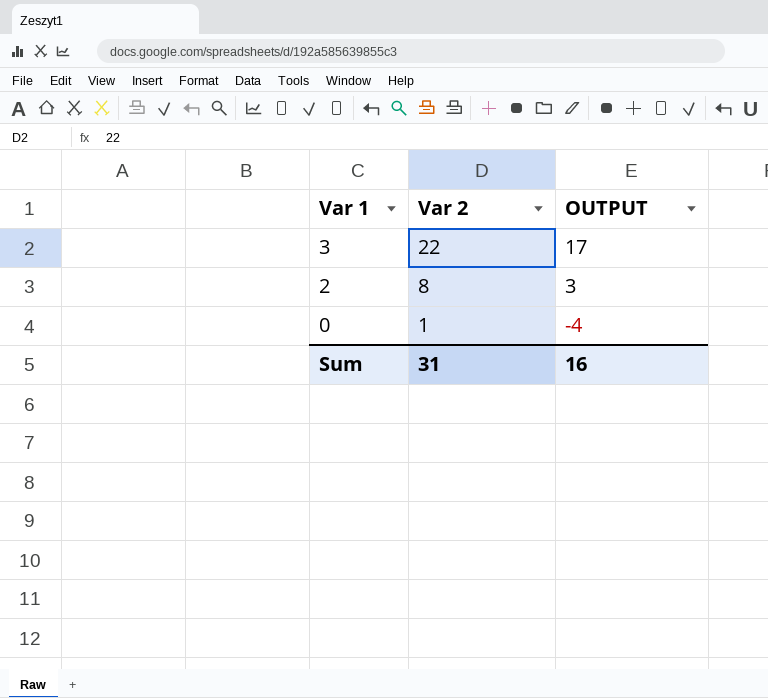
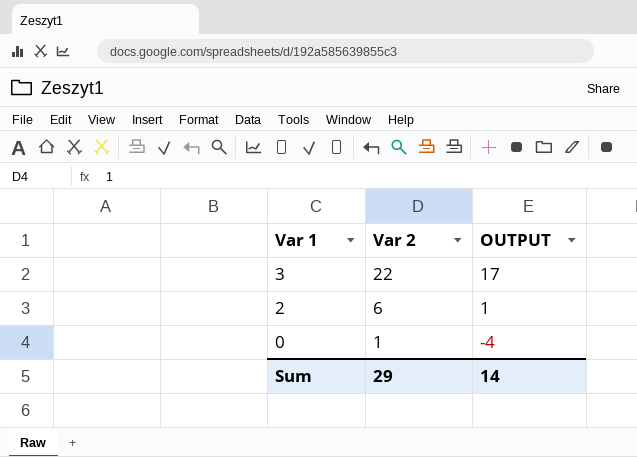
2 | Var 2: 8 -> 6
2 | OUTPUT: 3 -> 1
Sum | Var 2: 31 -> 29
Sum | OUTPUT: 16 -> 14

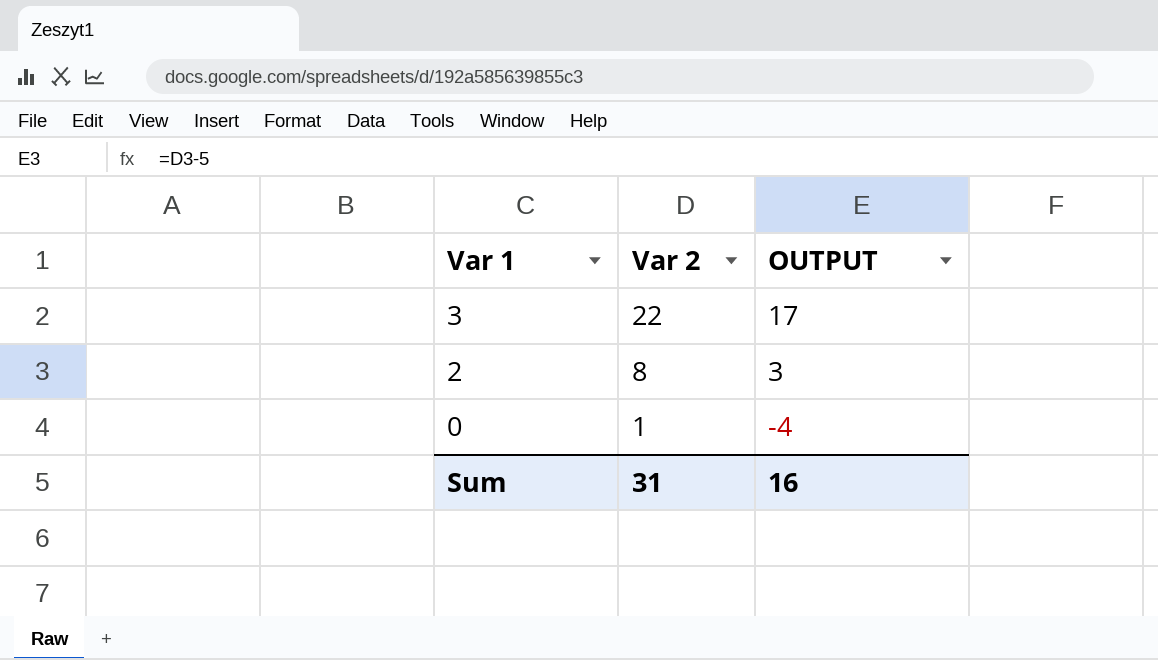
2 | Var 2: 6 -> 8
2 | OUTPUT: 1 -> 3
Sum | Var 2: 29 -> 31
Sum | OUTPUT: 14 -> 16

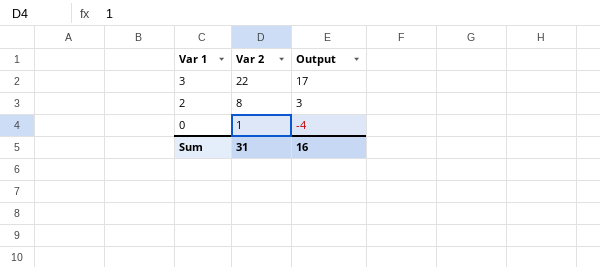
column name: OUTPUT -> Output

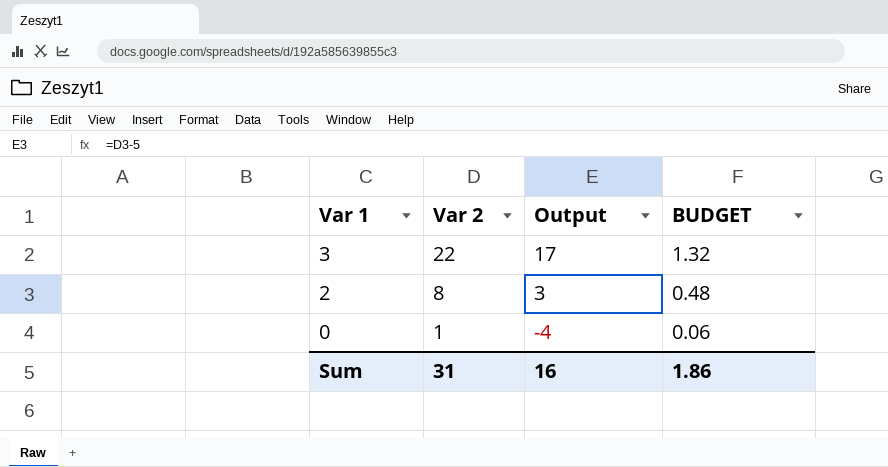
column BUDGET | formula: none -> [Var 2] * 0.06

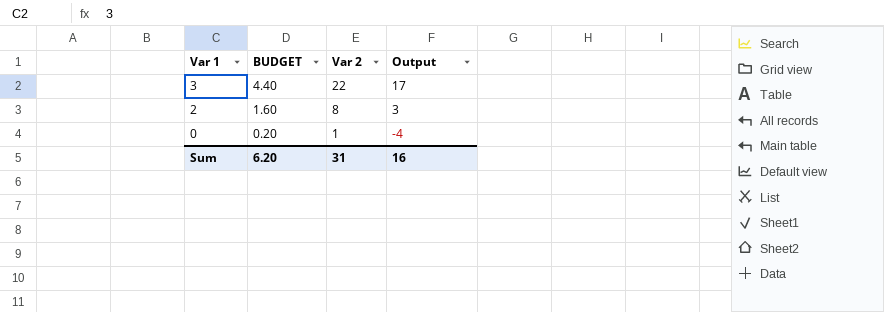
column BUDGET | formula: [Var 2] * 0.06 -> [Var 2] * 0.2
column BUDGET | position: 4 -> 2
Sum | BUDGET: 1.86 -> 6.20

